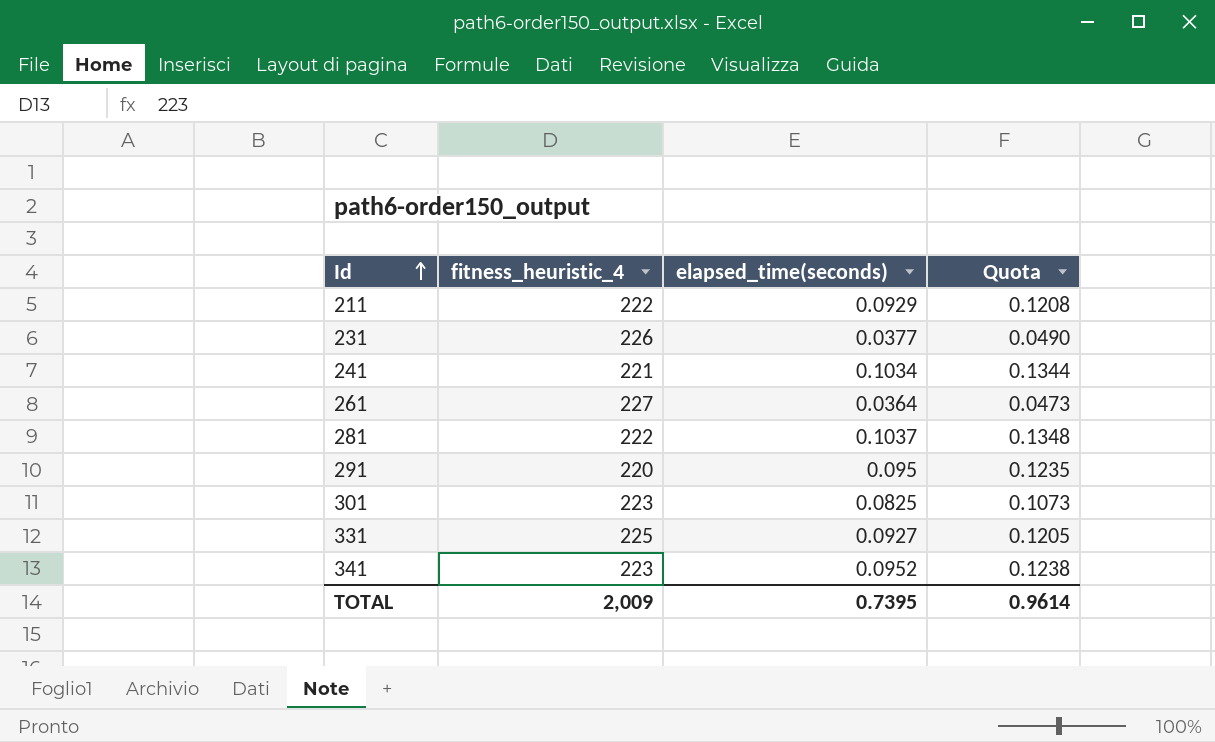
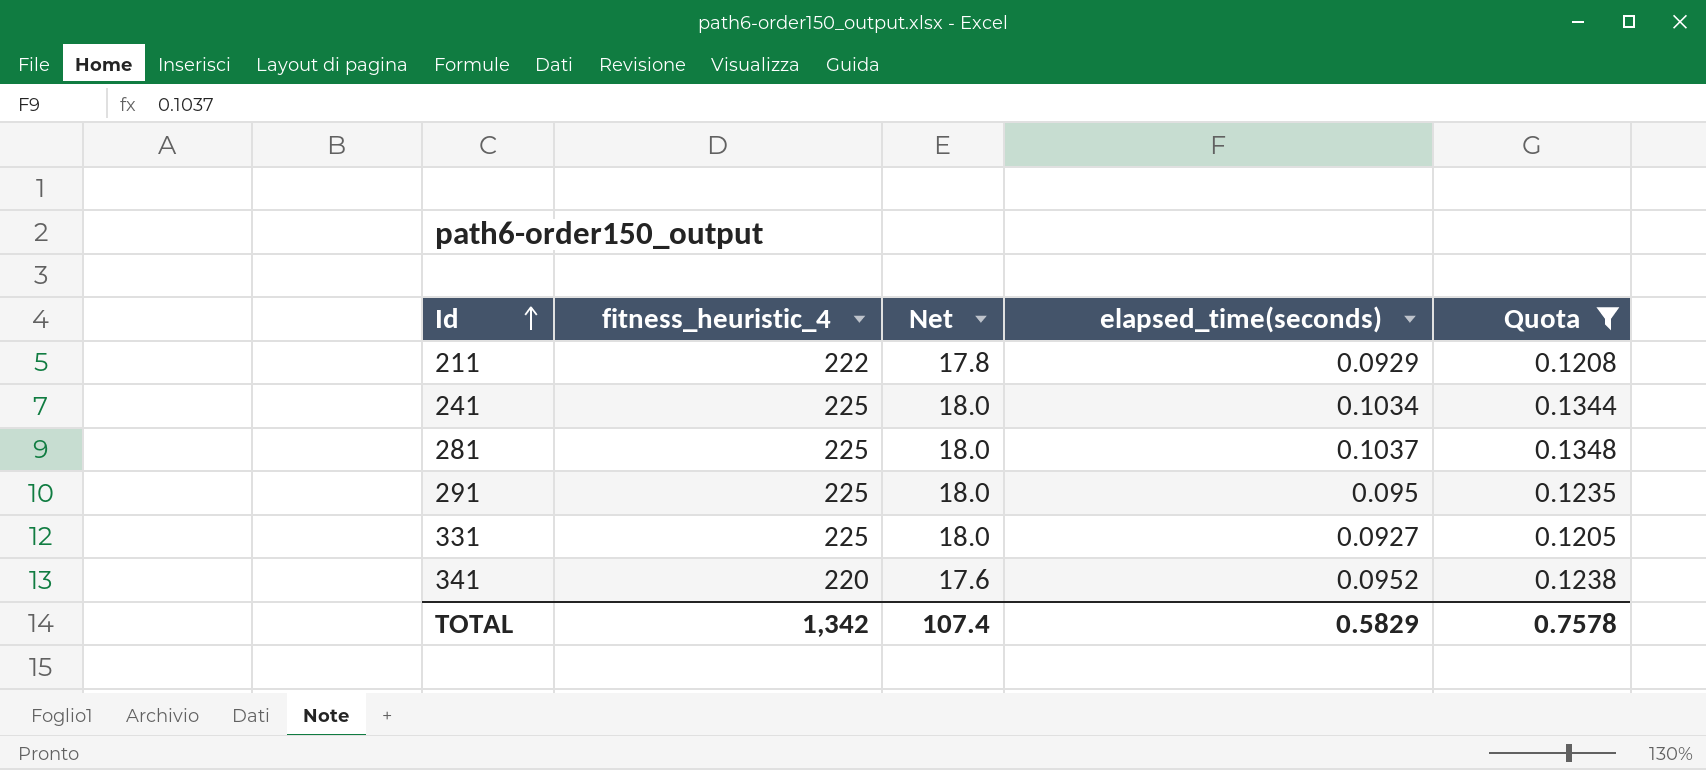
filter: none -> Quota >= 0.1205
column Net | formula: none -> [fitness_heuristic_4] * 0.08
241 | fitness_heuristic_4: 221 -> 225
281 | fitness_heuristic_4: 222 -> 225
291 | fitness_heuristic_4: 220 -> 225
341 | fitness_heuristic_4: 223 -> 220
TOTAL | fitness_heuristic_4: 2,009 -> 1,342
TOTAL | elapsed_time(seconds): 0.7395 -> 0.5829
TOTAL | Quota: 0.9614 -> 0.7578

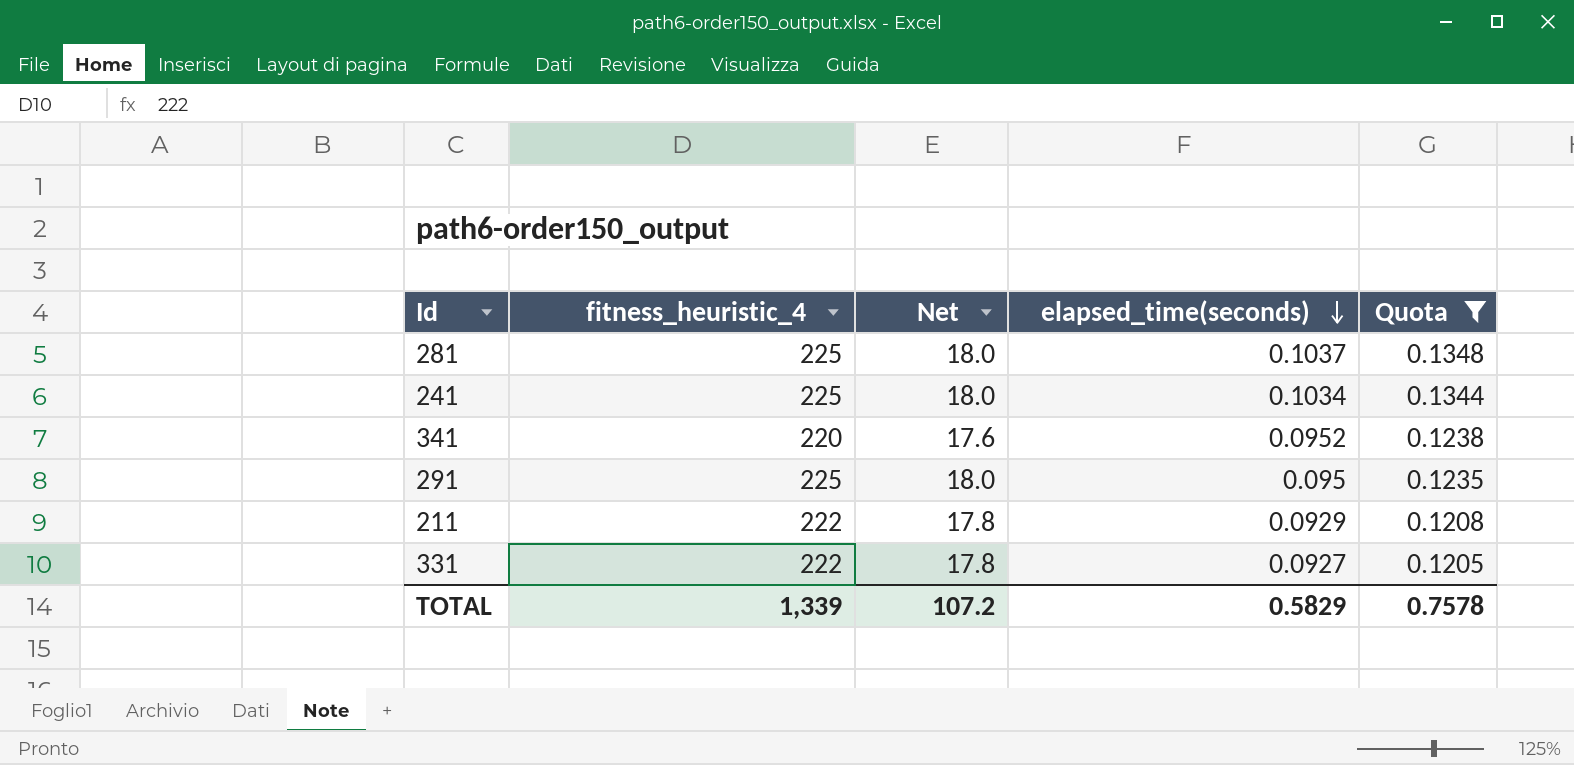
row order: Id ascending -> elapsed_time(seconds) descending
331 | fitness_heuristic_4: 225 -> 222
331 | Net: 18.0 -> 17.8
TOTAL | fitness_heuristic_4: 1,342 -> 1,339
TOTAL | Net: 107.4 -> 107.2

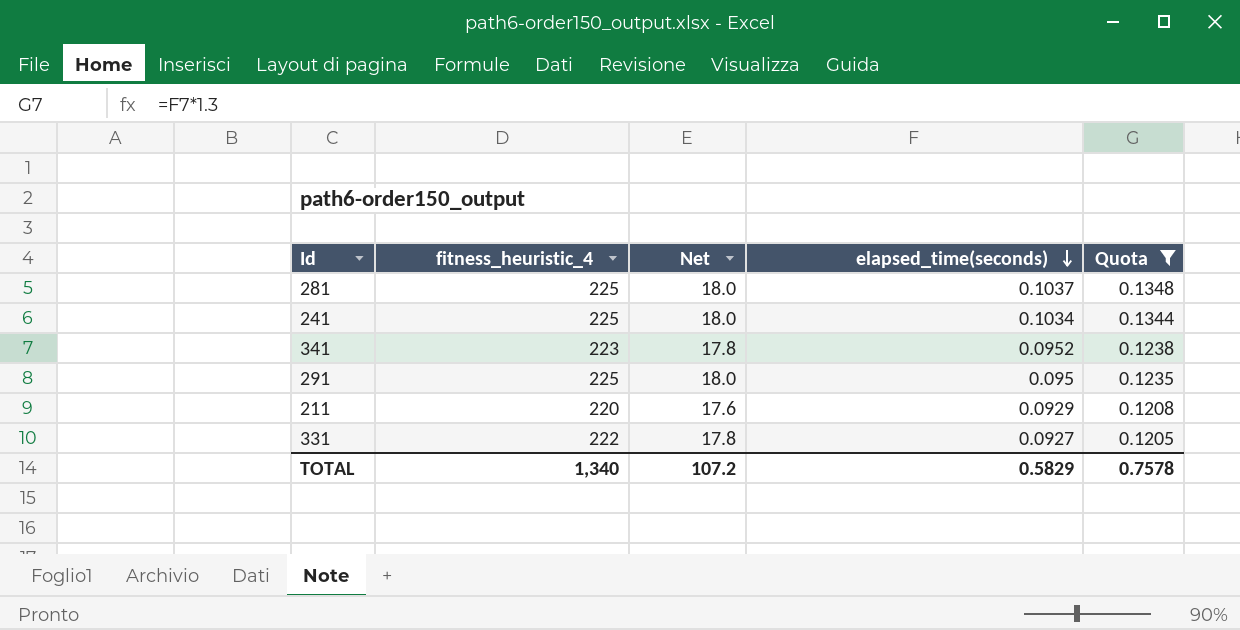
341 | fitness_heuristic_4: 220 -> 223
341 | Net: 17.6 -> 17.8
211 | fitness_heuristic_4: 222 -> 220
211 | Net: 17.8 -> 17.6
TOTAL | fitness_heuristic_4: 1,339 -> 1,340

